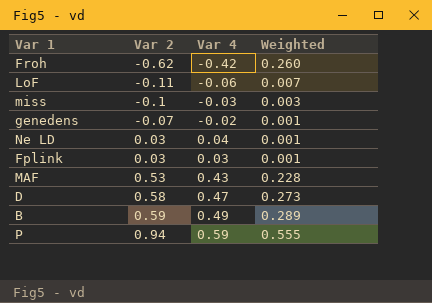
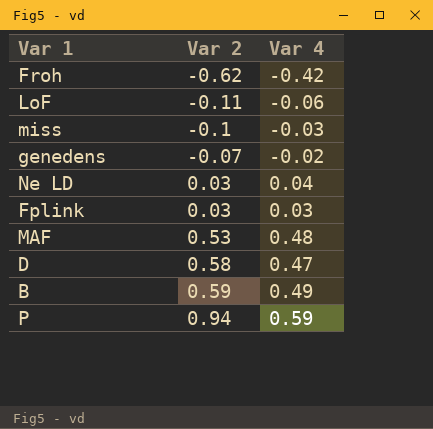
column Weighted | formula: [Var 2] * [Var 4] -> none
MAF | Var 4: 0.43 -> 0.48

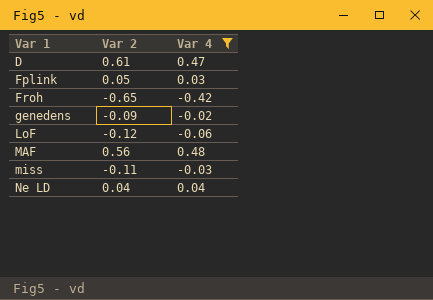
filter: none -> Var 4 <= 0.48
row order: Var 2 ascending -> Var 1 ascending
D | Var 2: 0.58 -> 0.61
Fplink | Var 2: 0.03 -> 0.05
Froh | Var 2: -0.62 -> -0.65
genedens | Var 2: -0.07 -> -0.09
LoF | Var 2: -0.11 -> -0.12
MAF | Var 2: 0.53 -> 0.56
miss | Var 2: -0.1 -> -0.11
Ne LD | Var 2: 0.03 -> 0.04

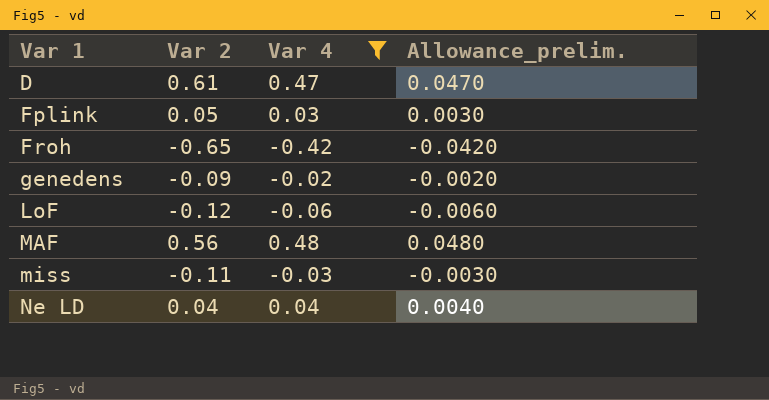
column Allowance_prelim. | formula: none -> [Var 4] * 0.1

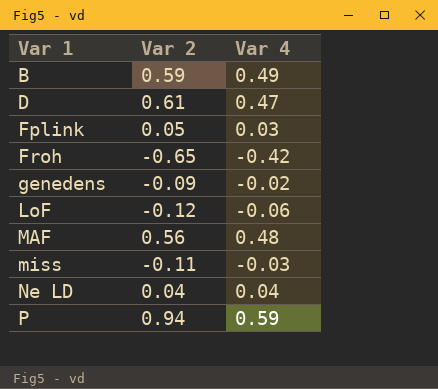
filter: Var 4 <= 0.48 -> none
column Allowance_prelim. | formula: [Var 4] * 0.1 -> none

